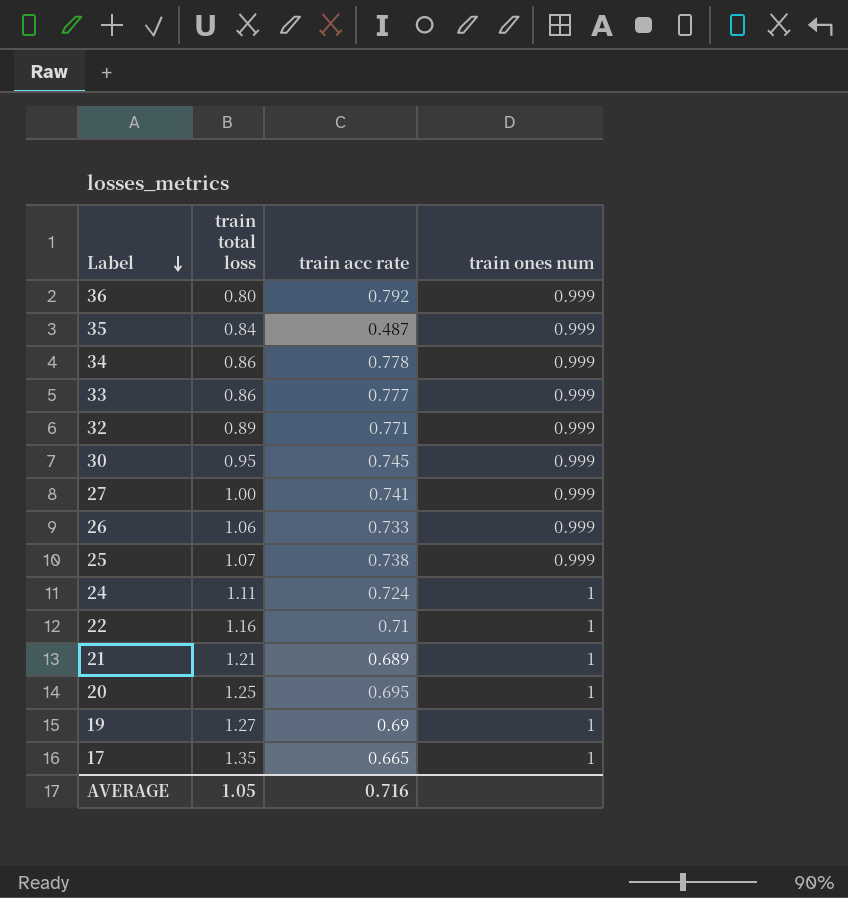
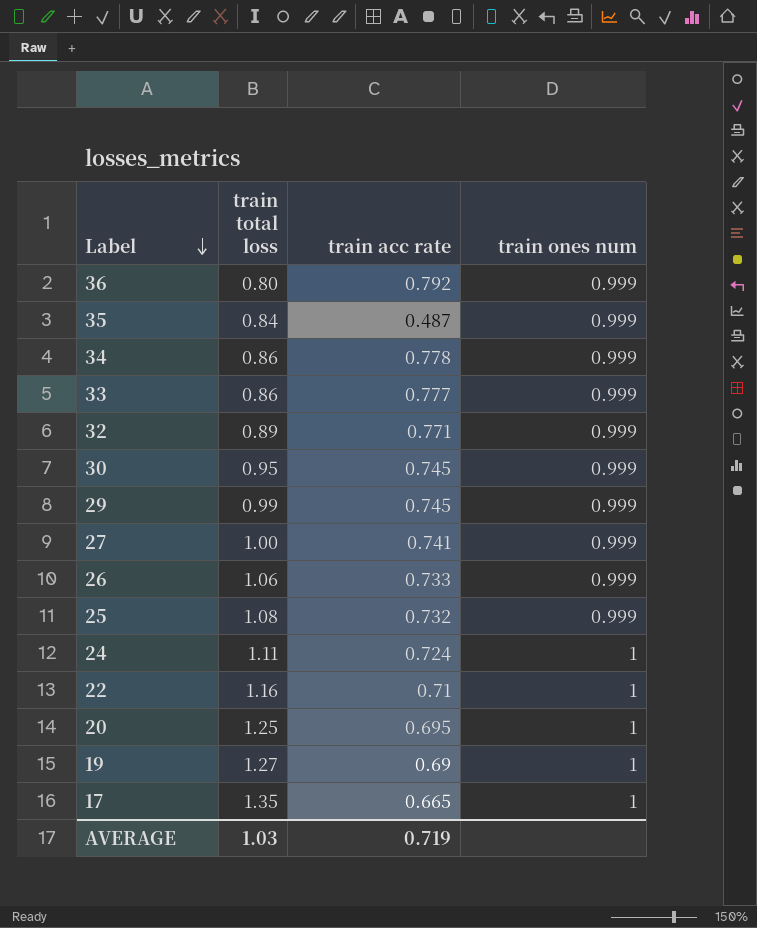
row 21: 1.21 | 0.689 | 1 -> none
row 29: none -> 0.99 | 0.745 | 0.999
25 | train total loss: 1.07 -> 1.08
25 | train acc rate: 0.738 -> 0.732
AVERAGE | train total loss: 1.05 -> 1.03
AVERAGE | train acc rate: 0.716 -> 0.719

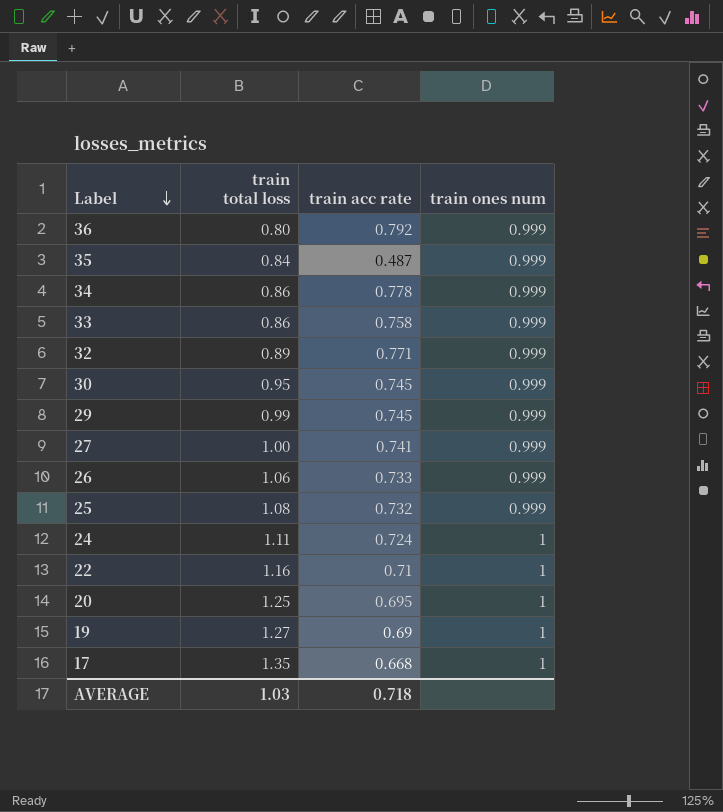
33 | train acc rate: 0.777 -> 0.758
17 | train acc rate: 0.665 -> 0.668
AVERAGE | train acc rate: 0.719 -> 0.718

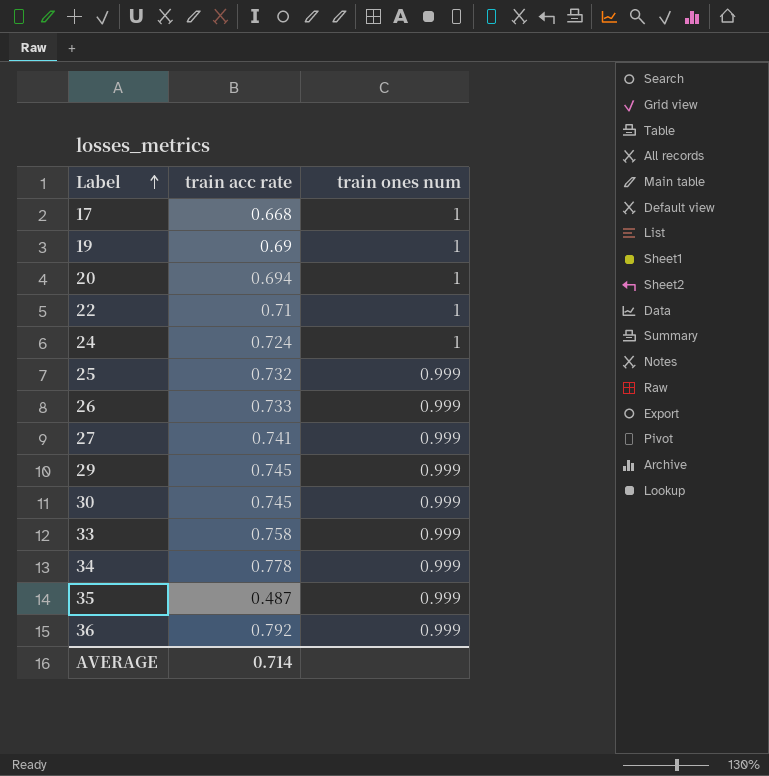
row order: Label descending -> Label ascending
column train total loss | position: 2 -> none
row 32: 0.89 | 0.771 | 0.999 -> none
20 | train acc rate: 0.695 -> 0.694
AVERAGE | train acc rate: 0.718 -> 0.714

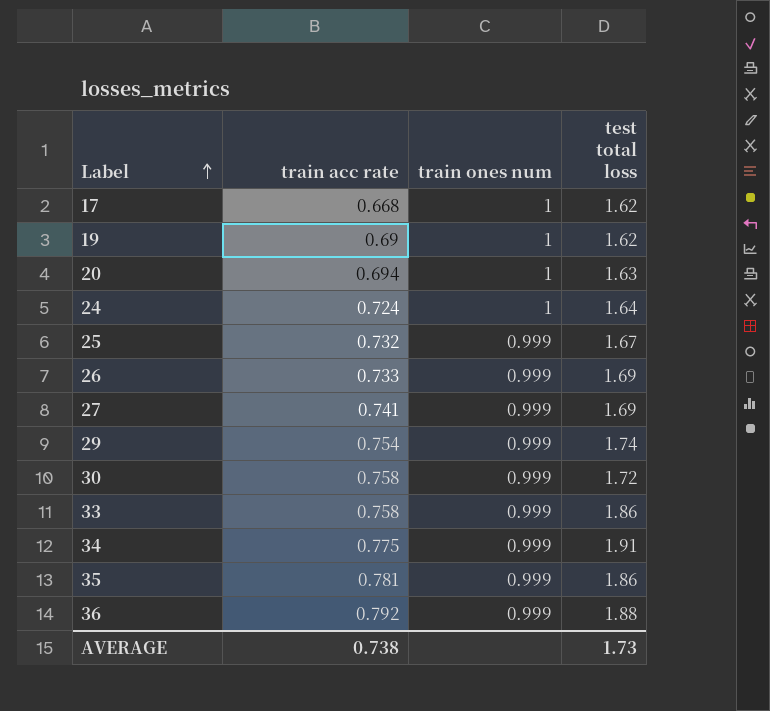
column test total loss | position: none -> 4
row 22: 0.71 | 1 -> none
29 | train acc rate: 0.745 -> 0.754
30 | train acc rate: 0.745 -> 0.758
34 | train acc rate: 0.778 -> 0.775
35 | train acc rate: 0.487 -> 0.781
AVERAGE | train acc rate: 0.714 -> 0.738

